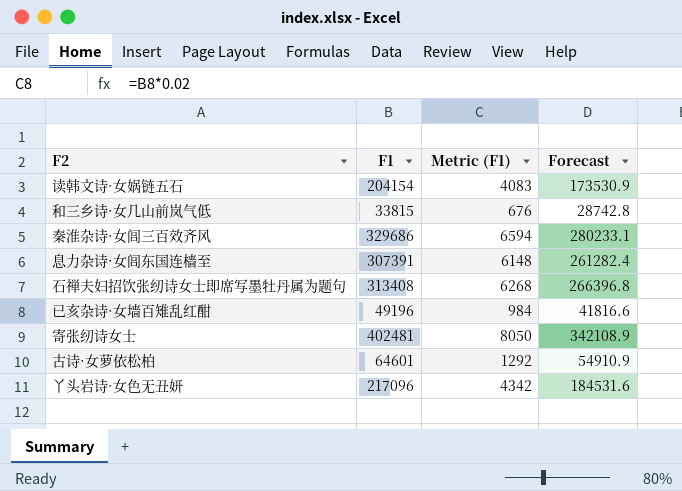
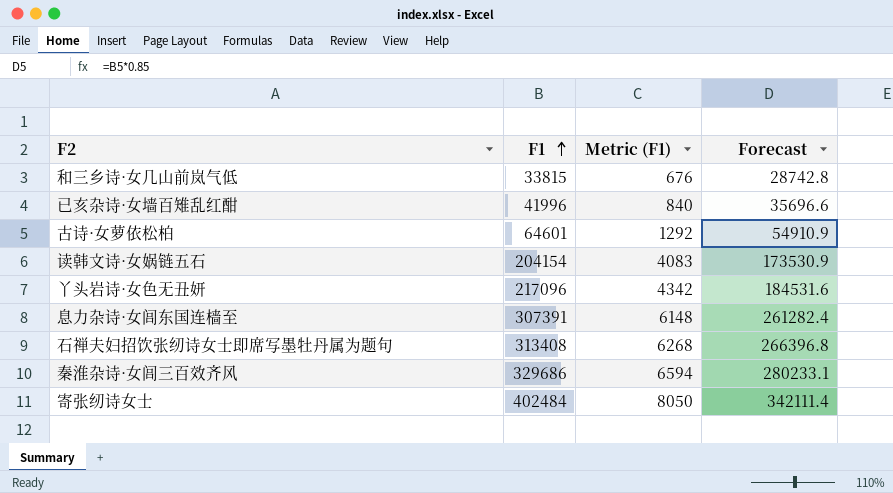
row order: none -> F1 ascending
已亥杂诗·女墙百雉乱红酣 | F1: 49196 -> 41996
已亥杂诗·女墙百雉乱红酣 | Metric (F1): 984 -> 840
已亥杂诗·女墙百雉乱红酣 | Forecast: 41816.6 -> 35696.6
寄张纫诗女士 | F1: 402481 -> 402484
寄张纫诗女士 | Forecast: 342108.9 -> 342111.4

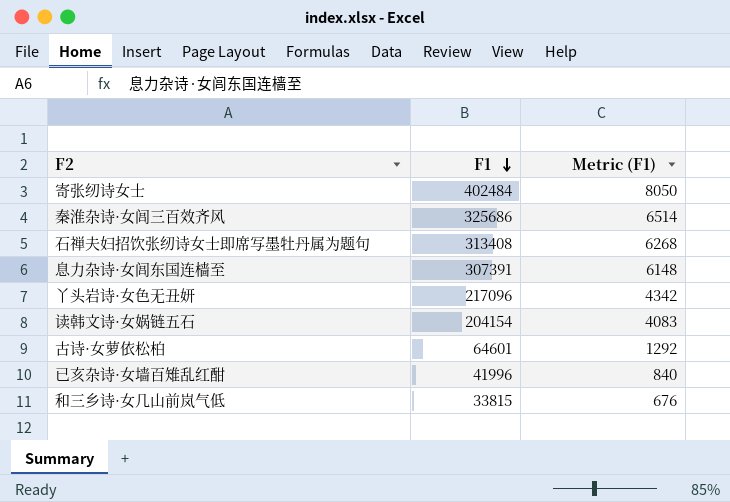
row order: F1 ascending -> F1 descending
column Forecast | formula: [F1] * 0.85 -> none
秦淮杂诗·女闾三百效齐风 | F1: 329686 -> 325686
秦淮杂诗·女闾三百效齐风 | Metric (F1): 6594 -> 6514

